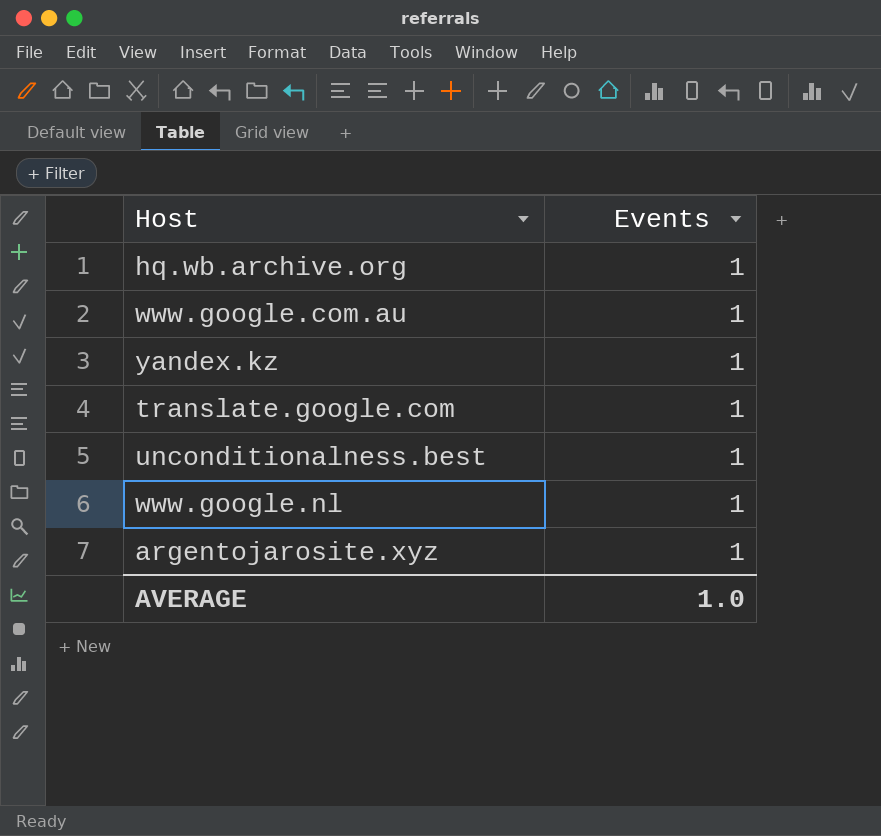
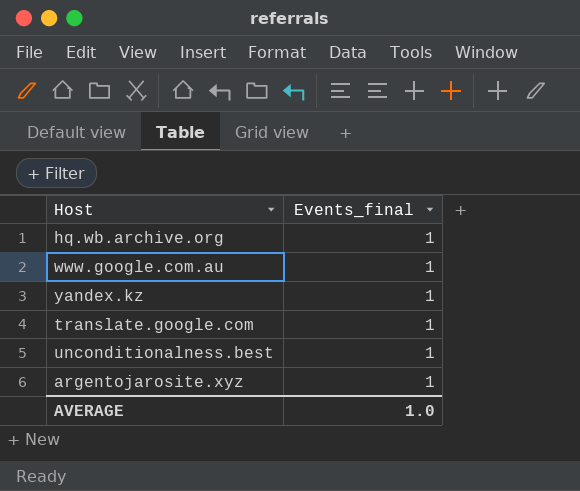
column name: Events -> Events_final
row www.google.nl: 1 -> none

